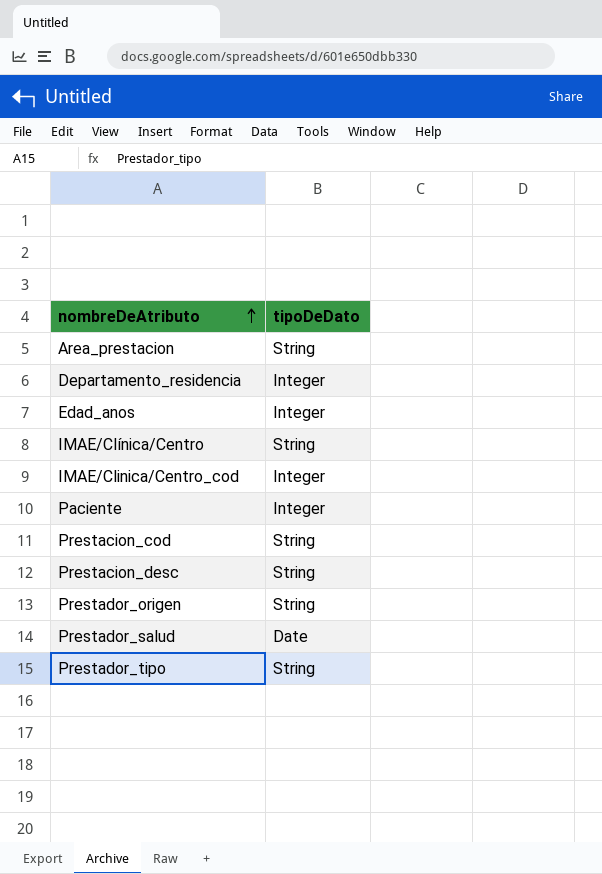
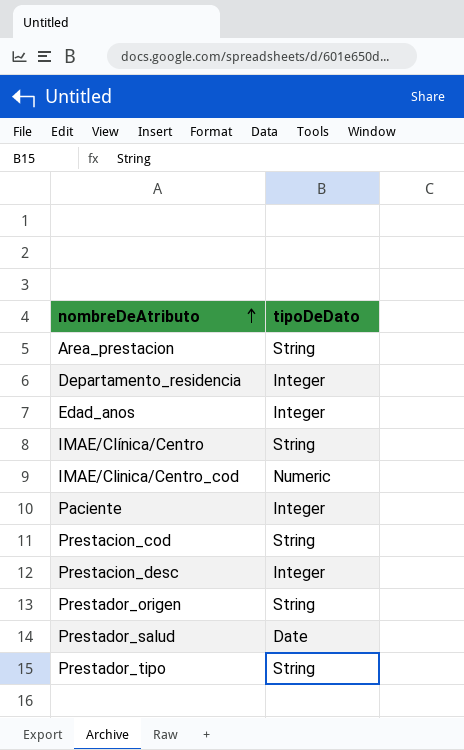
IMAE/Clinica/Centro_cod | tipoDeDato: Integer -> Numeric
Prestacion_desc | tipoDeDato: String -> Integer

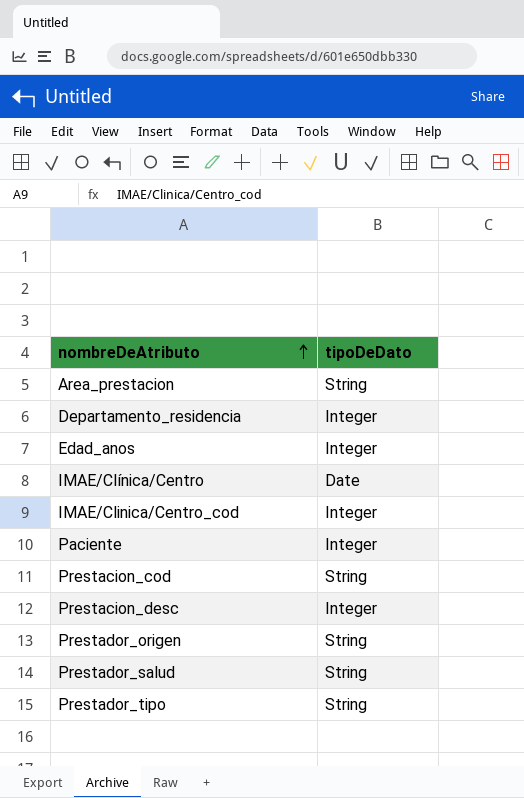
IMAE/Clínica/Centro | tipoDeDato: String -> Date
IMAE/Clinica/Centro_cod | tipoDeDato: Numeric -> Integer
Prestador_salud | tipoDeDato: Date -> String

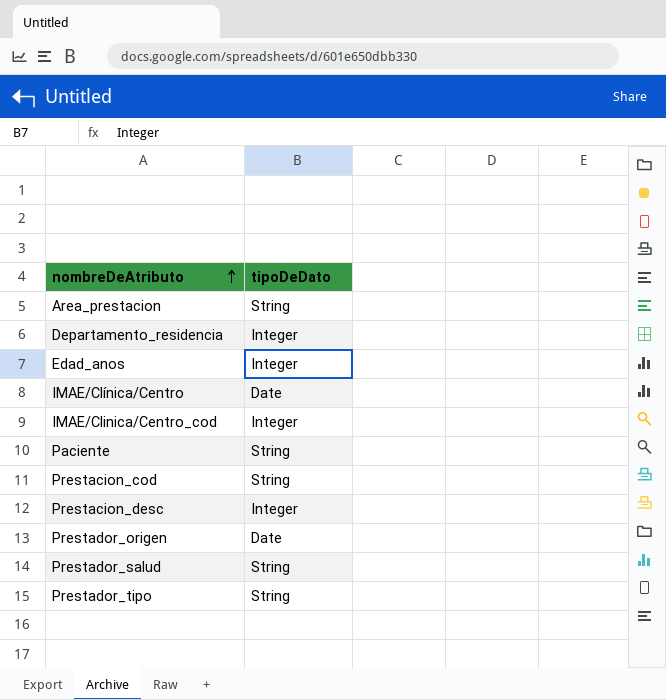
Paciente | tipoDeDato: Integer -> String
Prestador_origen | tipoDeDato: String -> Date

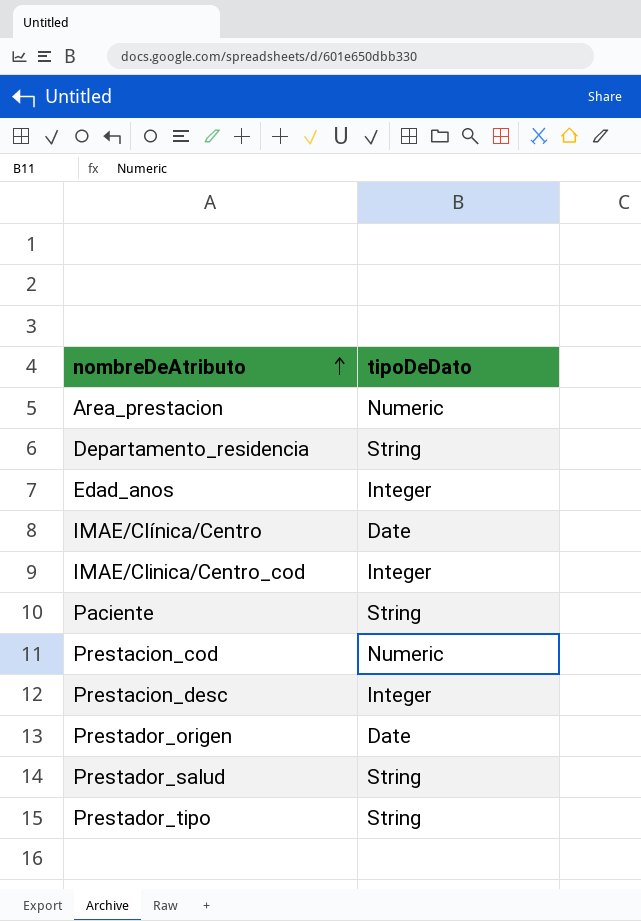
Area_prestacion | tipoDeDato: String -> Numeric
Departamento_residencia | tipoDeDato: Integer -> String
Prestacion_cod | tipoDeDato: String -> Numeric

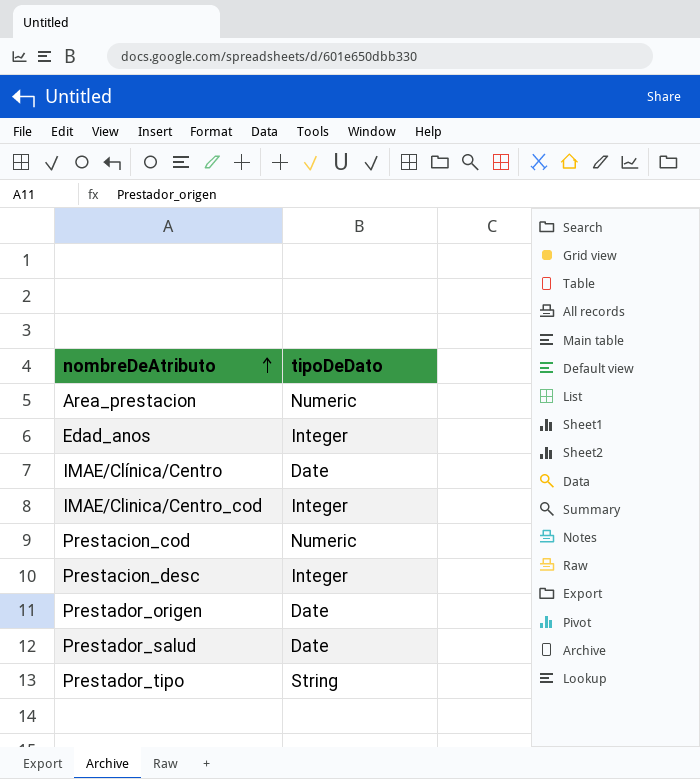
row Departamento_residencia: String -> none
row Paciente: String -> none
Prestador_salud | tipoDeDato: String -> Date

